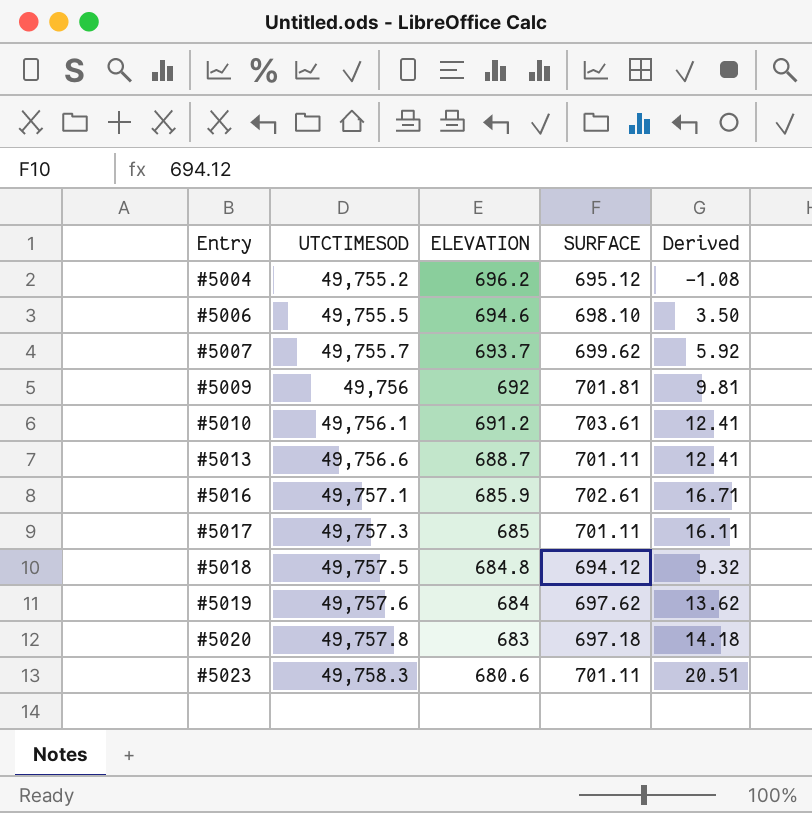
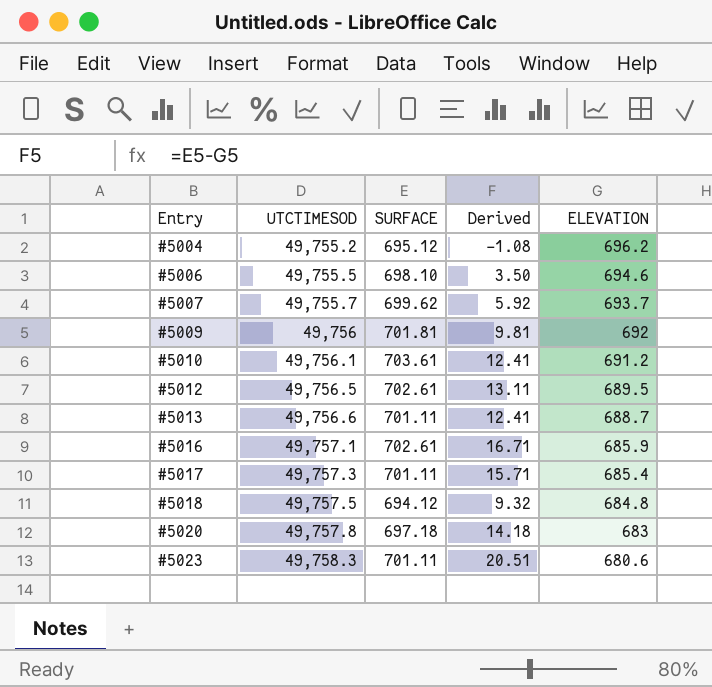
column ELEVATION | position: 3 -> 5
row #5019: 49,757.6 | 684 | 697.62 | 13.62 -> none
row #5012: none -> 49,756.5 | 702.61 | 13.11 | 689.5
#5017 | Derived: 16.11 -> 15.71
#5017 | ELEVATION: 685 -> 685.4

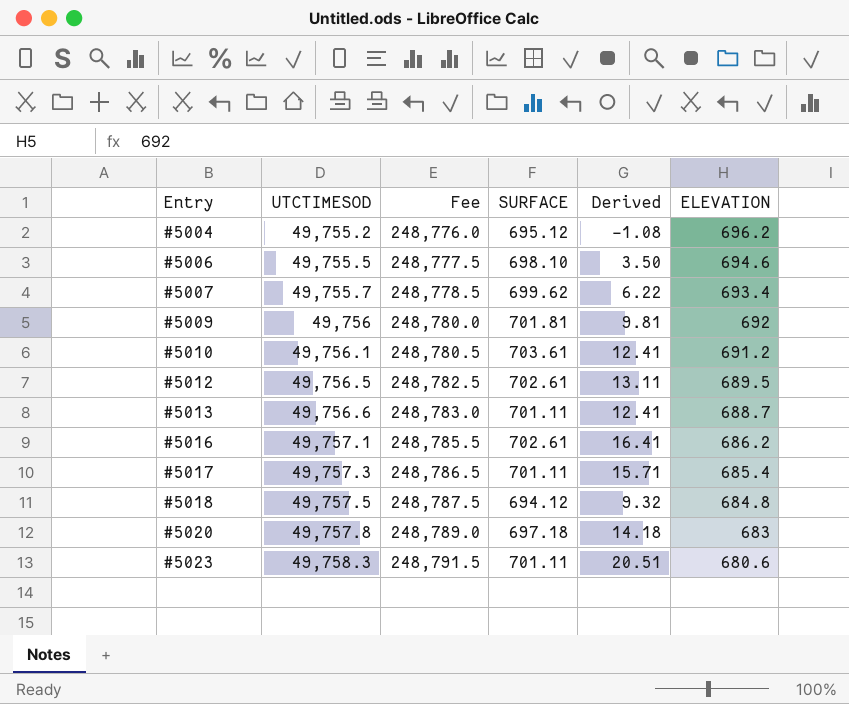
column Fee | formula: none -> [UTCTIMESOD] * 5
#5007 | Derived: 5.92 -> 6.22
#5007 | ELEVATION: 693.7 -> 693.4
#5016 | Derived: 16.71 -> 16.41
#5016 | ELEVATION: 685.9 -> 686.2

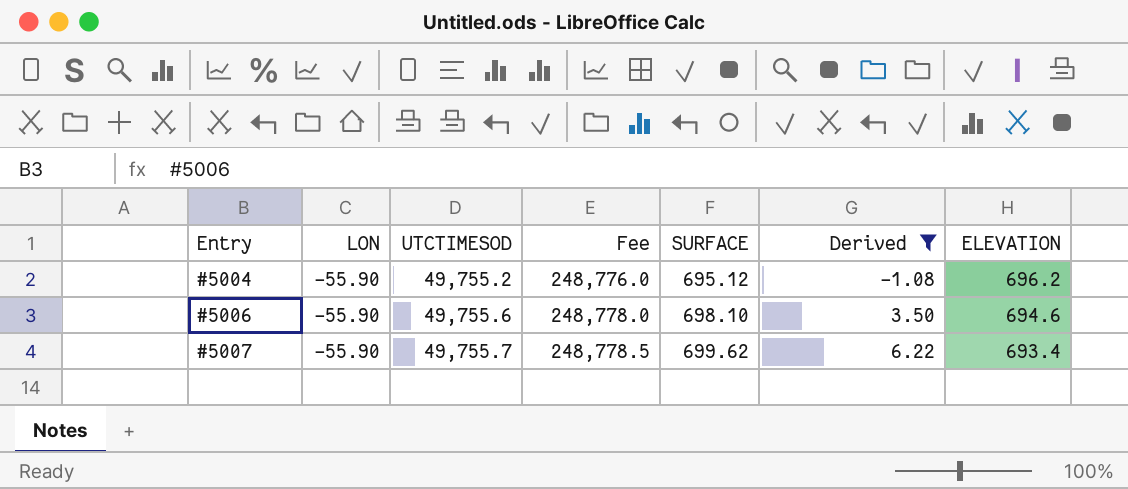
filter: none -> Derived <= 6.22
column LON | position: none -> 2
#5006 | UTCTIMESOD: 49,755.5 -> 49,755.6
#5006 | Fee: 248,777.5 -> 248,778.0

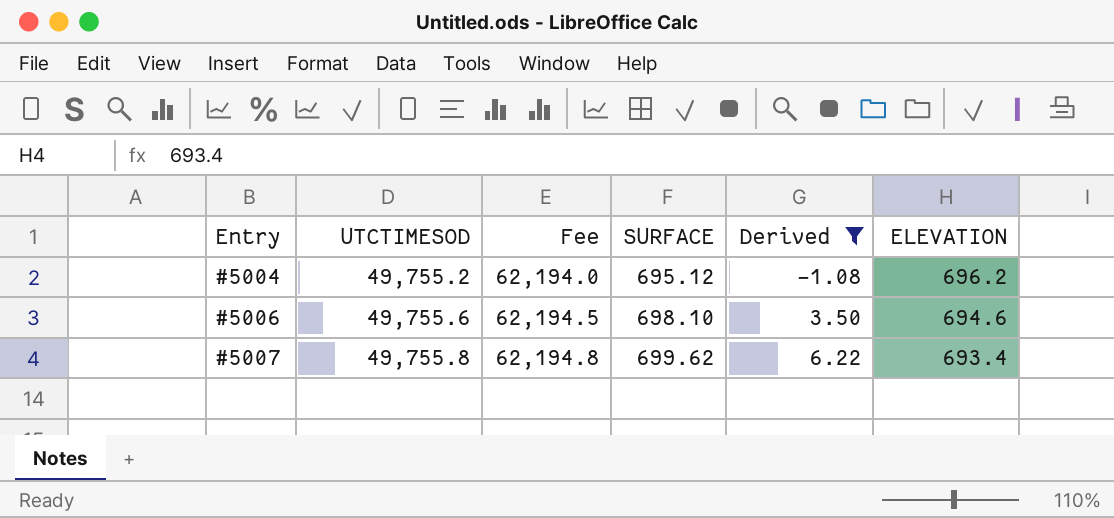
column LON | position: 2 -> none
column Fee | formula: [UTCTIMESOD] * 5 -> [UTCTIMESOD] * 1.25
#5007 | UTCTIMESOD: 49,755.7 -> 49,755.8

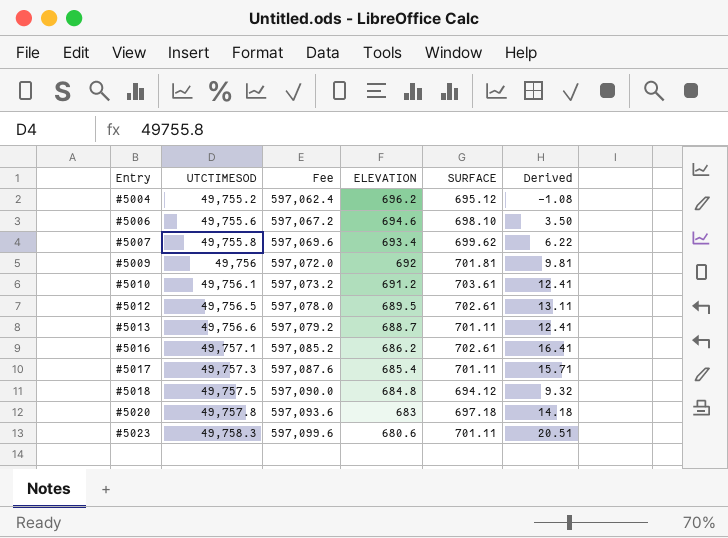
filter: Derived <= 6.22 -> none
column Fee | formula: [UTCTIMESOD] * 1.25 -> [UTCTIMESOD] * 12
column ELEVATION | position: 6 -> 4

